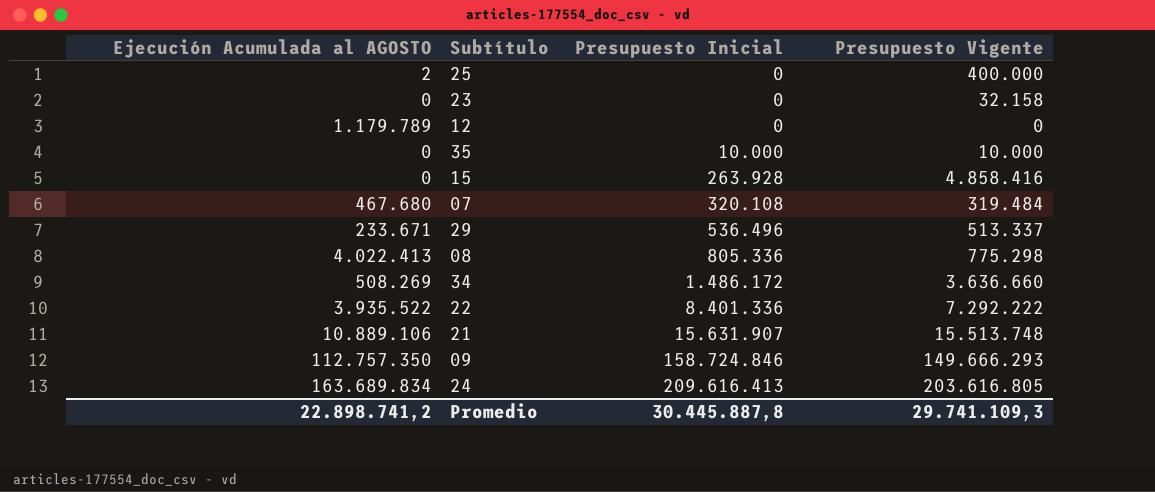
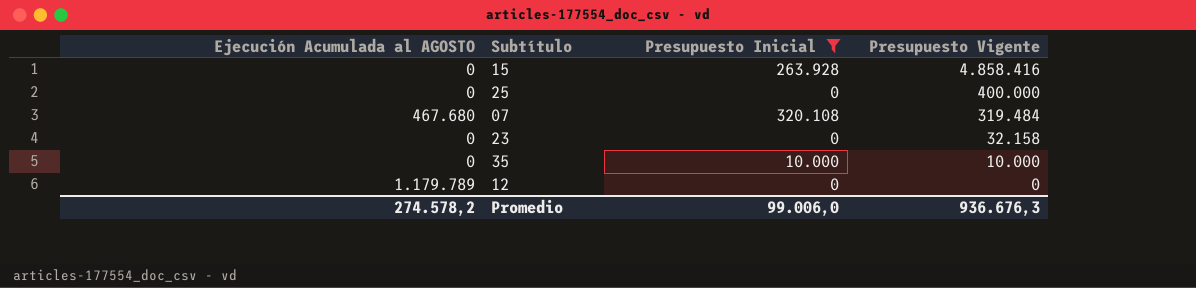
filter: none -> Presupuesto Inicial <= 320.108
row order: Presupuesto Inicial ascending -> Presupuesto Vigente descending
25 | Ejecución Acumulada al AGOSTO: 2 -> 0
Promedio | Ejecución Acumulada al AGOSTO: 22.898.741,2 -> 274.578,2
Promedio | Presupuesto Inicial: 30.445.887,8 -> 99.006,0
Promedio | Presupuesto Vigente: 29.741.109,3 -> 936.676,3

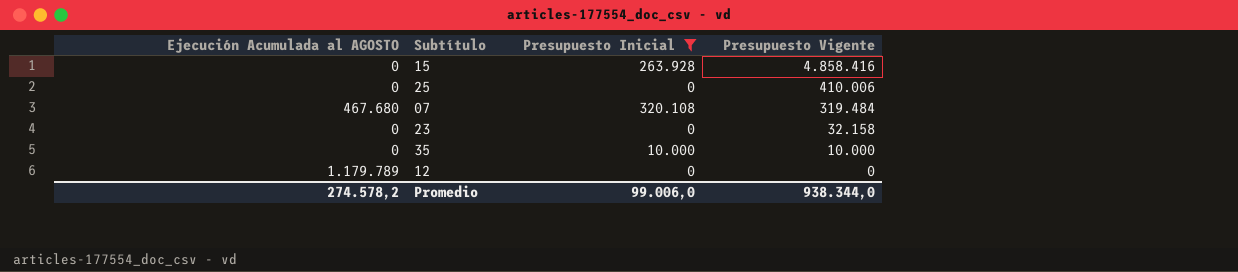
25 | Presupuesto Vigente: 400.000 -> 410.006
Promedio | Presupuesto Vigente: 936.676,3 -> 938.344,0

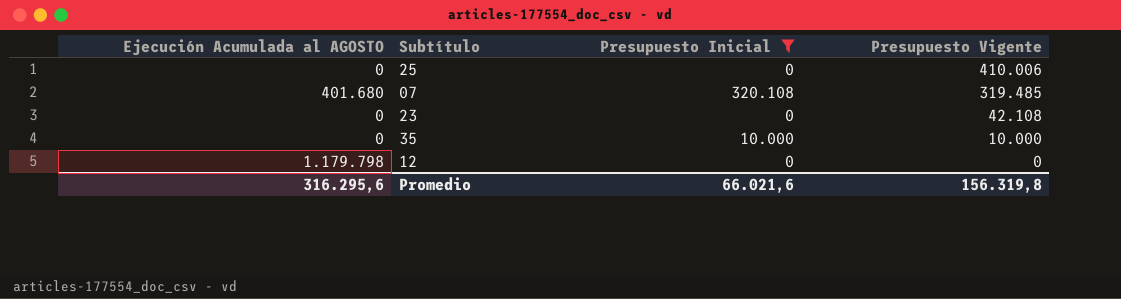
row 15: 0 | 263.928 | 4.858.416 -> none
07 | Ejecución Acumulada al AGOSTO: 467.680 -> 401.680
07 | Presupuesto Vigente: 319.484 -> 319.485
23 | Presupuesto Vigente: 32.158 -> 42.108
12 | Ejecución Acumulada al AGOSTO: 1.179.789 -> 1.179.798
Promedio | Ejecución Acumulada al AGOSTO: 274.578,2 -> 316.295,6
Promedio | Presupuesto Inicial: 99.006,0 -> 66.021,6
Promedio | Presupuesto Vigente: 938.344,0 -> 156.319,8

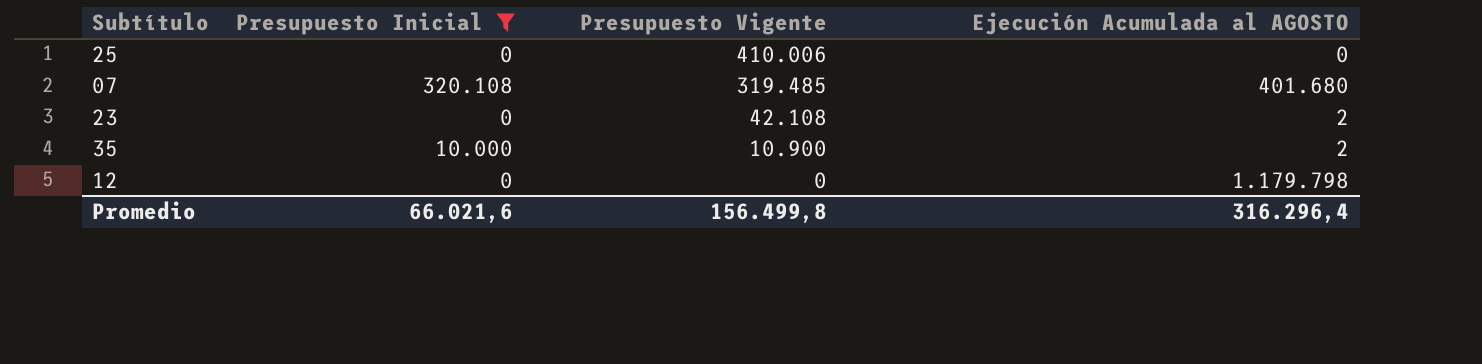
column Ejecución Acumulada al AGOSTO | position: 1 -> 4
23 | Ejecución Acumulada al AGOSTO: 0 -> 2
35 | Presupuesto Vigente: 10.000 -> 10.900
35 | Ejecución Acumulada al AGOSTO: 0 -> 2
Promedio | Presupuesto Vigente: 156.319,8 -> 156.499,8
Promedio | Ejecución Acumulada al AGOSTO: 316.295,6 -> 316.296,4

